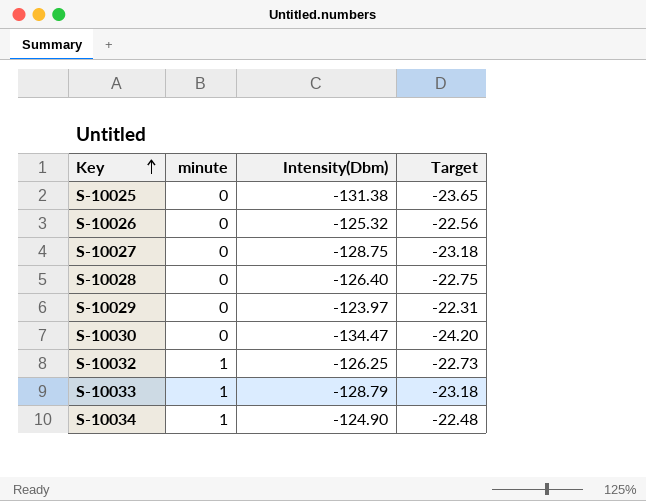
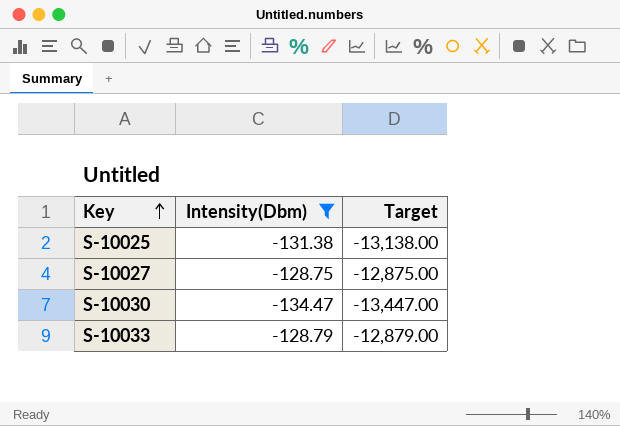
filter: none -> Intensity(Dbm) <= -128.75
column minute | position: 2 -> none
column Target | formula: [Intensity(Dbm)] * 0.18 -> [Intensity(Dbm)] * 100

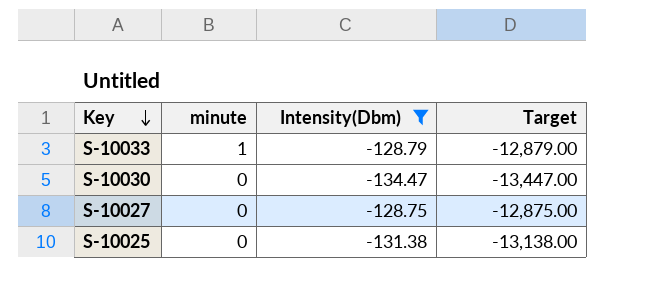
row order: Key ascending -> Key descending
column minute | position: none -> 2

